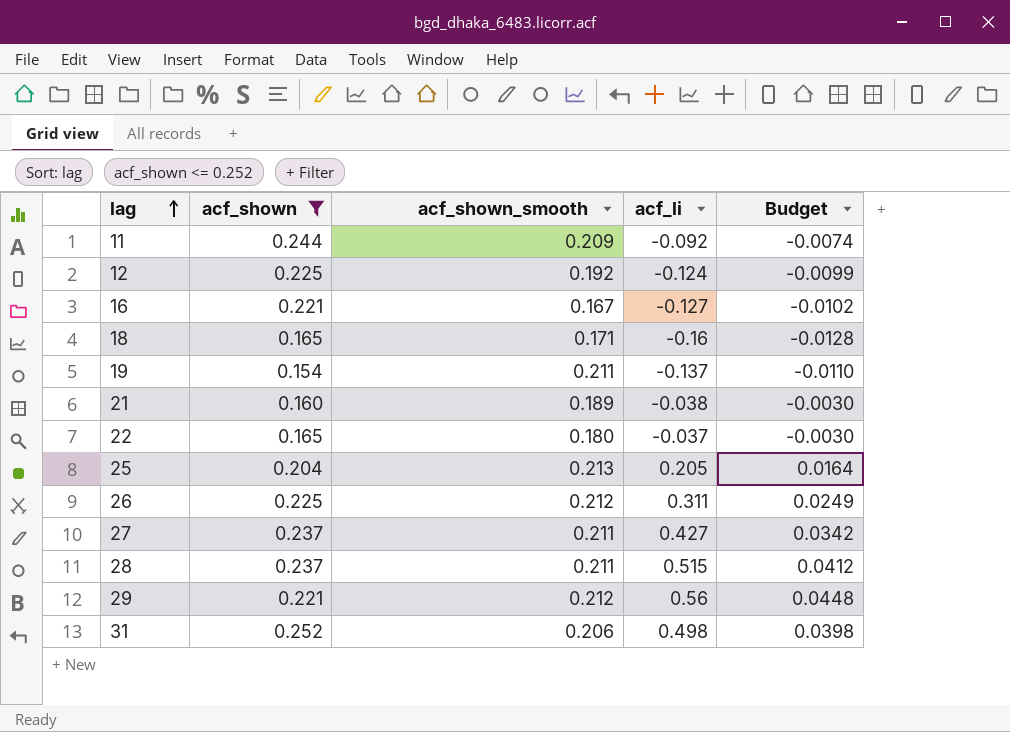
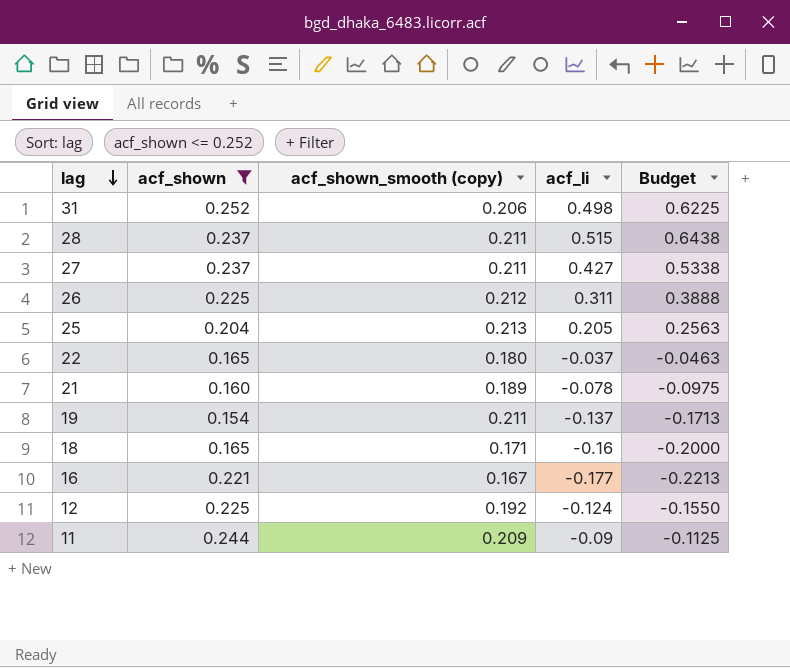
row order: lag ascending -> lag descending
column name: acf_shown_smooth -> acf_shown_smooth (copy)
column Budget | formula: [acf_li] * 0.08 -> [acf_li] * 1.25
row 29: 0.221 | 0.212 | 0.56 | 0.0448 -> none
21 | acf_li: -0.038 -> -0.078
16 | acf_li: -0.127 -> -0.177
11 | acf_li: -0.092 -> -0.09

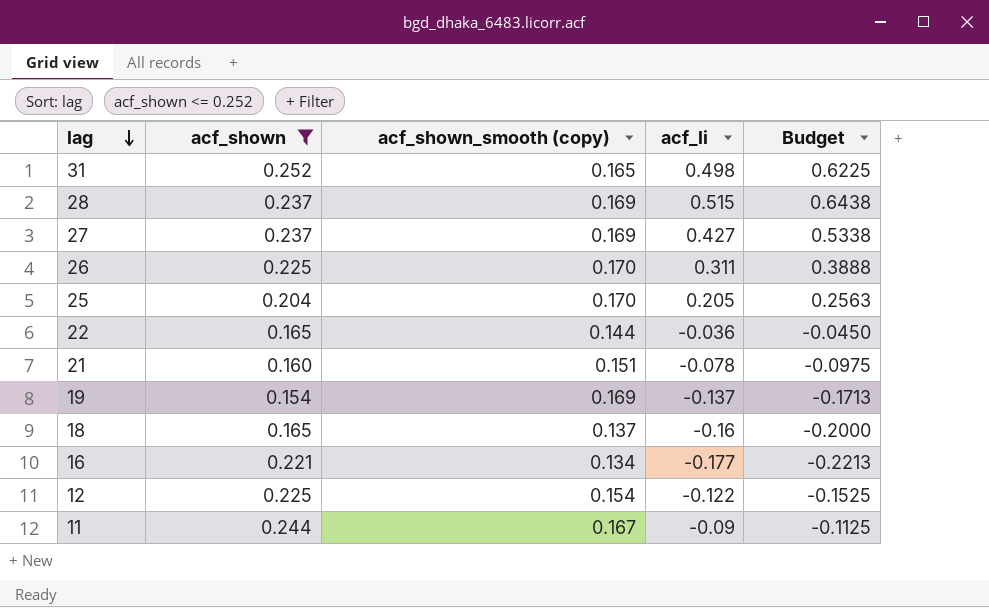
31 | acf_shown_smooth (copy): 0.206 -> 0.165
28 | acf_shown_smooth (copy): 0.211 -> 0.169
27 | acf_shown_smooth (copy): 0.211 -> 0.169
26 | acf_shown_smooth (copy): 0.212 -> 0.170
25 | acf_shown_smooth (copy): 0.213 -> 0.170
22 | acf_shown_smooth (copy): 0.180 -> 0.144
22 | acf_li: -0.037 -> -0.036
22 | Budget: -0.0463 -> -0.0450
21 | acf_shown_smooth (copy): 0.189 -> 0.151
19 | acf_shown_smooth (copy): 0.211 -> 0.169
18 | acf_shown_smooth (copy): 0.171 -> 0.137
16 | acf_shown_smooth (copy): 0.167 -> 0.134
12 | acf_shown_smooth (copy): 0.192 -> 0.154
12 | acf_li: -0.124 -> -0.122
12 | Budget: -0.1550 -> -0.1525
11 | acf_shown_smooth (copy): 0.209 -> 0.167

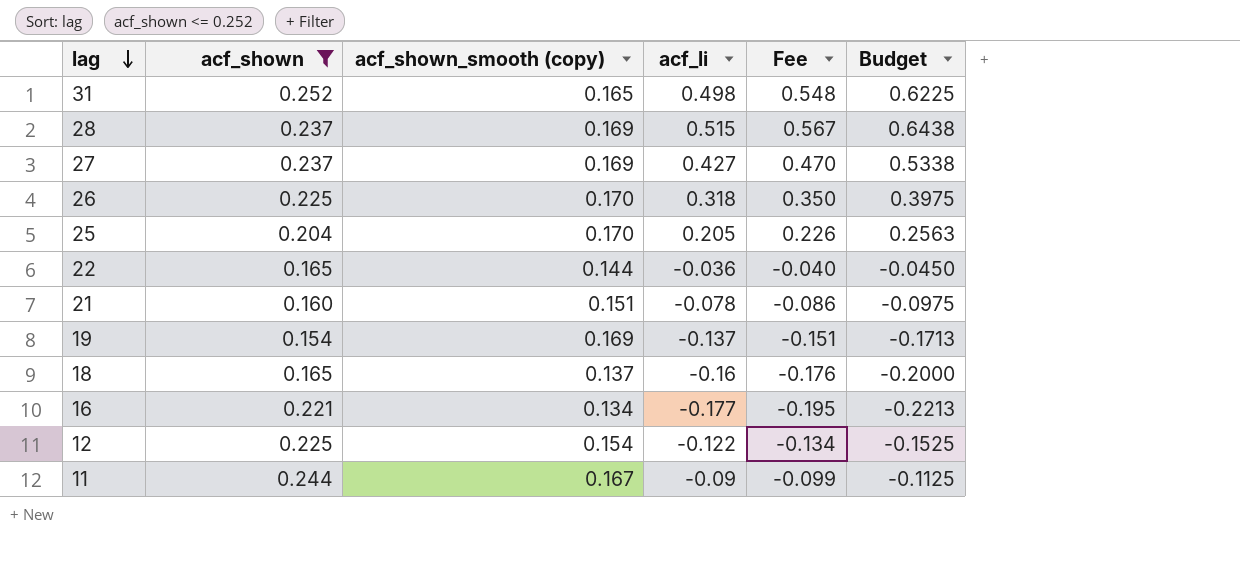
column Fee | formula: none -> [acf_li] * 1.1
26 | acf_li: 0.311 -> 0.318
26 | Budget: 0.3888 -> 0.3975

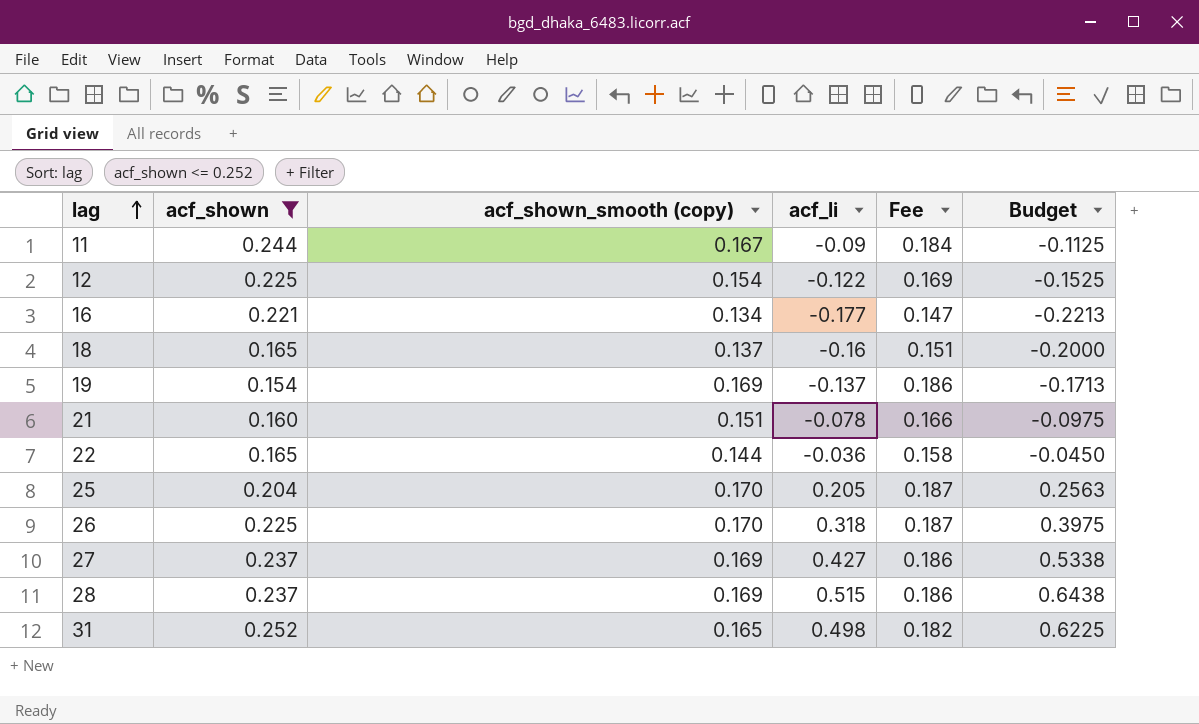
row order: lag descending -> lag ascending
column Fee | formula: [acf_li] * 1.1 -> [acf_shown_smooth (copy)] * 1.1

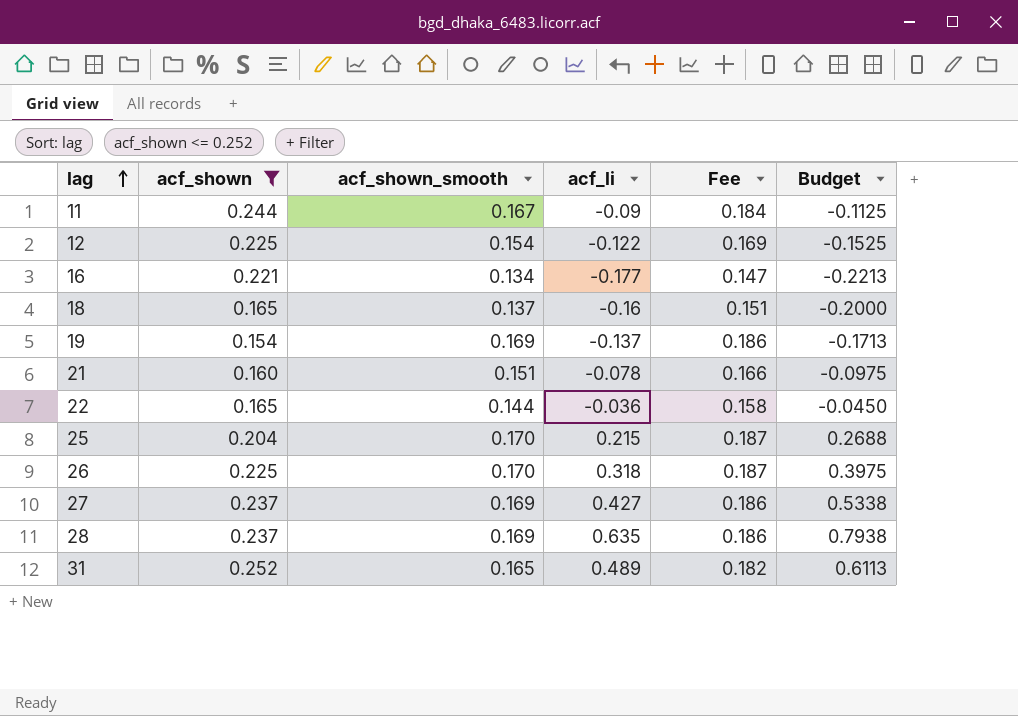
column name: acf_shown_smooth (copy) -> acf_shown_smooth
25 | acf_li: 0.205 -> 0.215
25 | Budget: 0.2563 -> 0.2688
28 | acf_li: 0.515 -> 0.635
28 | Budget: 0.6438 -> 0.7938
31 | acf_li: 0.498 -> 0.489
31 | Budget: 0.6225 -> 0.6113

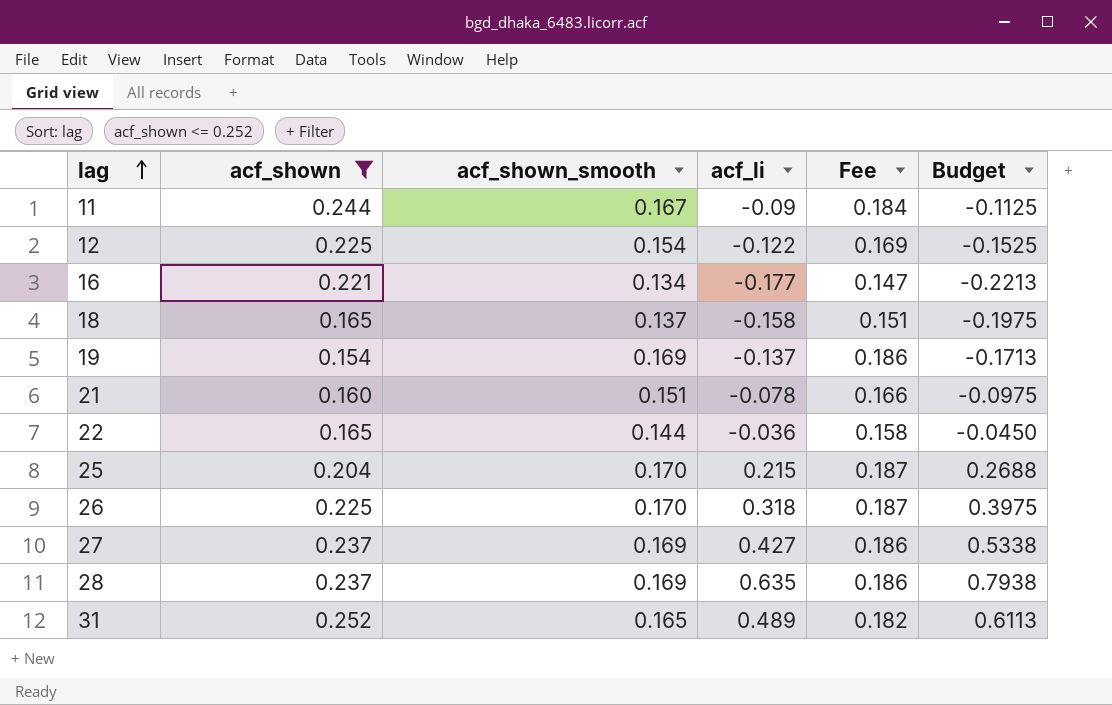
18 | acf_li: -0.16 -> -0.158
18 | Budget: -0.2000 -> -0.1975

